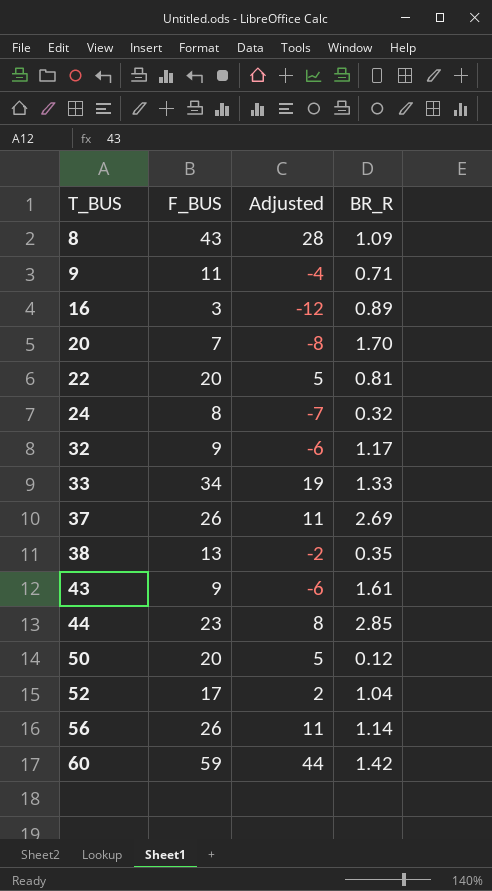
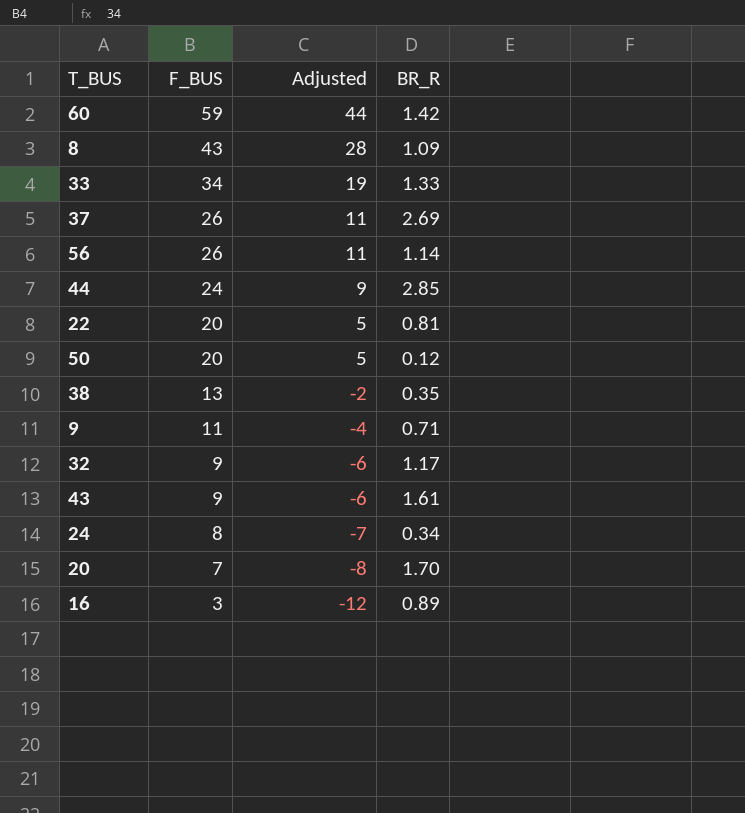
row order: T_BUS ascending -> F_BUS descending
row 52: 17 | 2 | 1.04 -> none
44 | F_BUS: 23 -> 24
44 | Adjusted: 8 -> 9
24 | BR_R: 0.32 -> 0.34

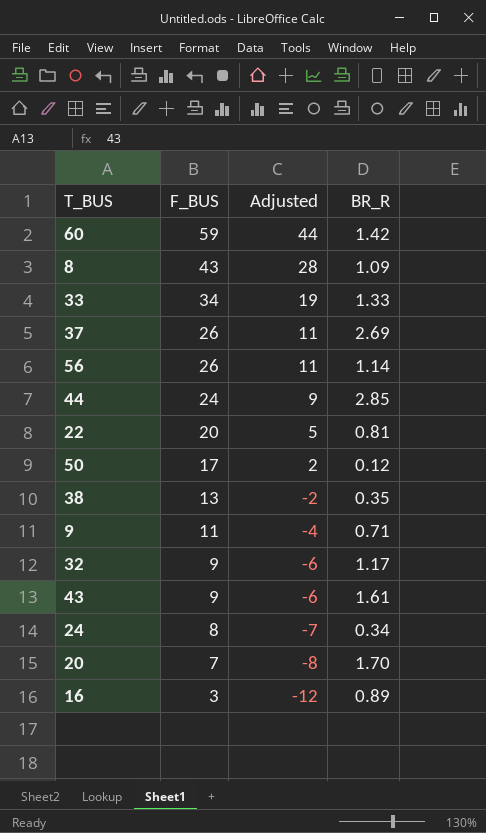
50 | F_BUS: 20 -> 17
50 | Adjusted: 5 -> 2

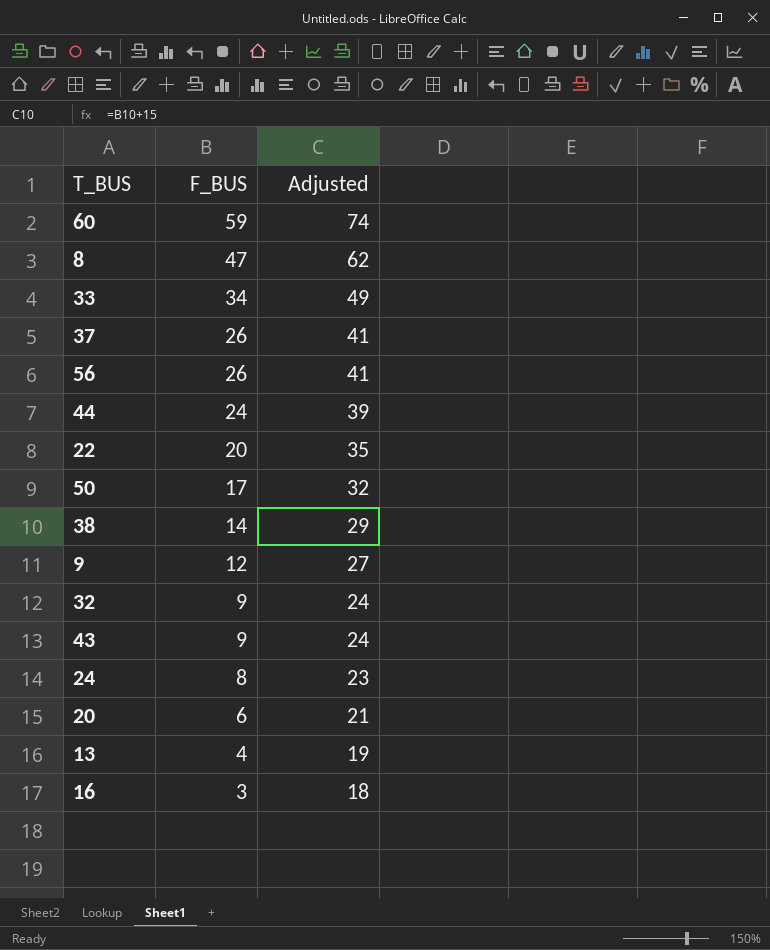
column BR_R | position: 4 -> none
column Adjusted | formula: [F_BUS] - 15 -> [F_BUS] + 15
8 | F_BUS: 43 -> 47
38 | F_BUS: 13 -> 14
9 | F_BUS: 11 -> 12
20 | F_BUS: 7 -> 6
row 13: none -> 4 | 19

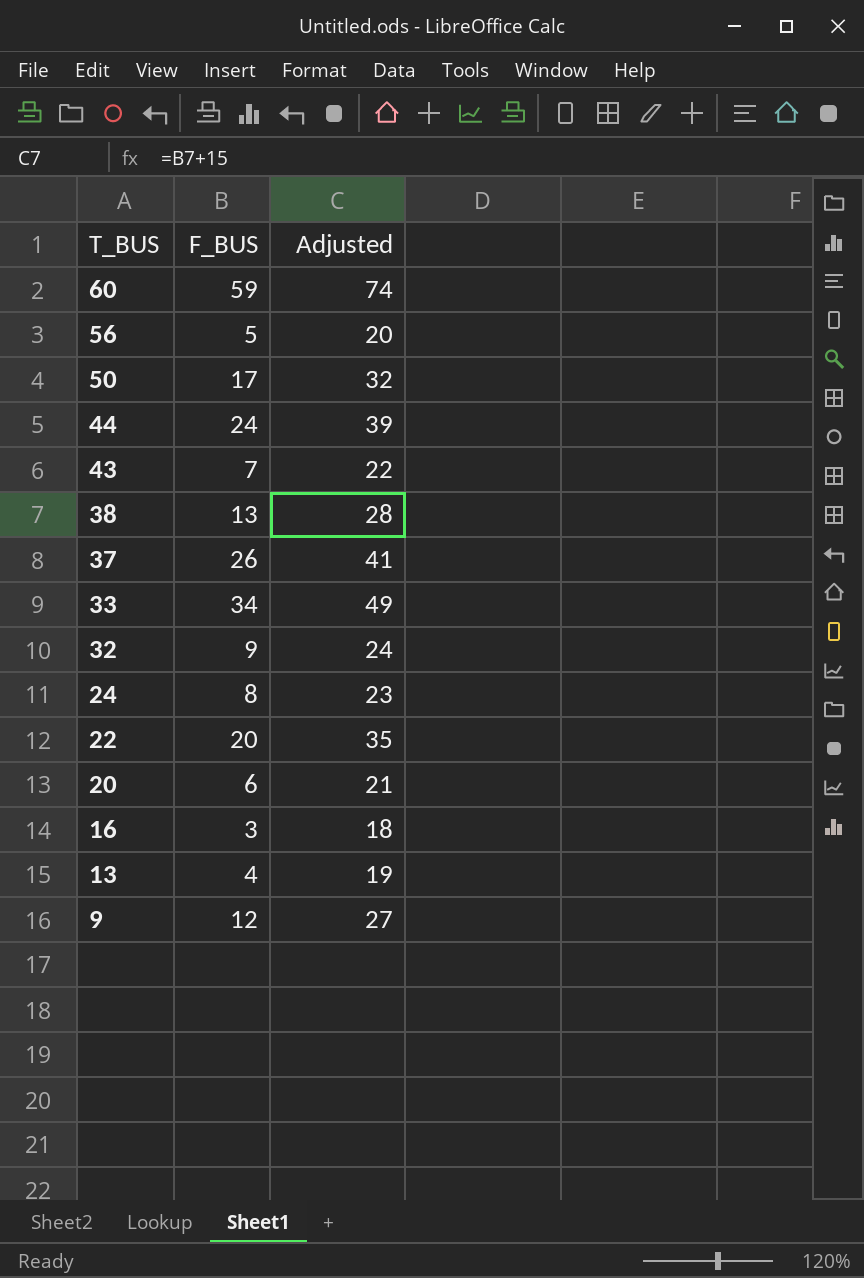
row order: F_BUS descending -> T_BUS descending
row 8: 47 | 62 -> none
56 | F_BUS: 26 -> 5
56 | Adjusted: 41 -> 20
43 | F_BUS: 9 -> 7
43 | Adjusted: 24 -> 22
38 | F_BUS: 14 -> 13
38 | Adjusted: 29 -> 28

